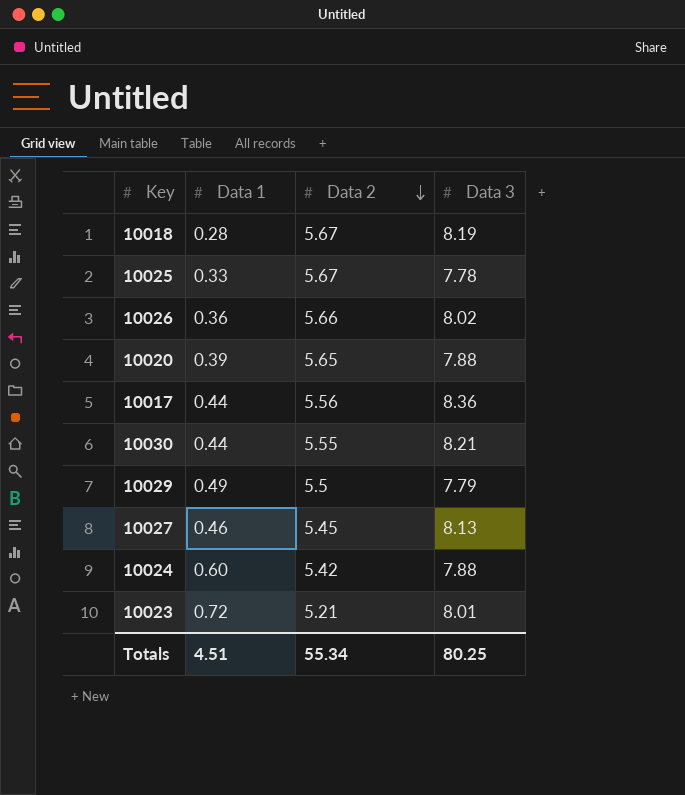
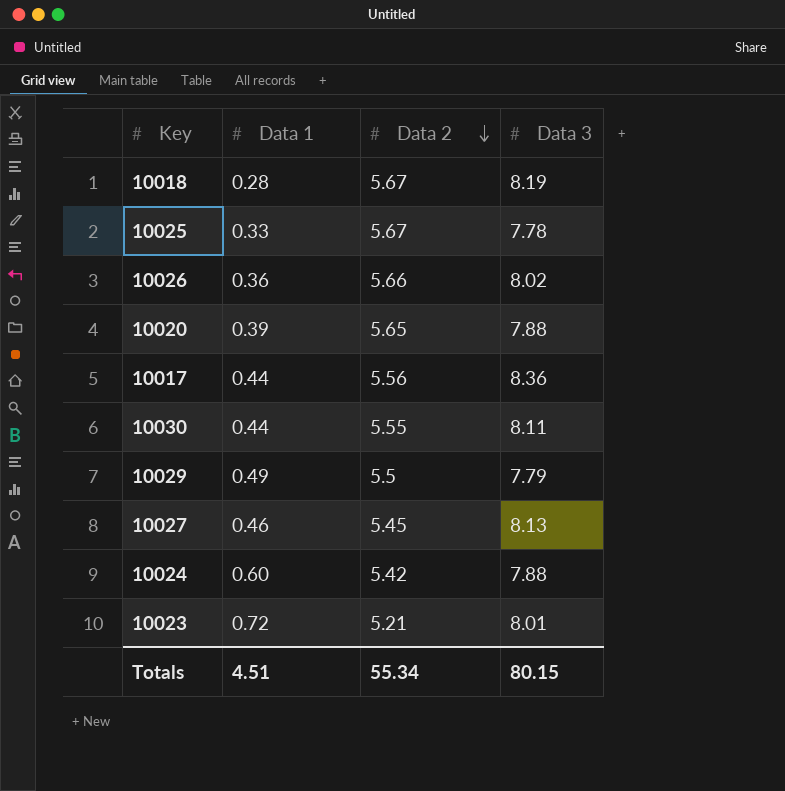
10030 | Data 3: 8.21 -> 8.11
Totals | Data 3: 80.25 -> 80.15

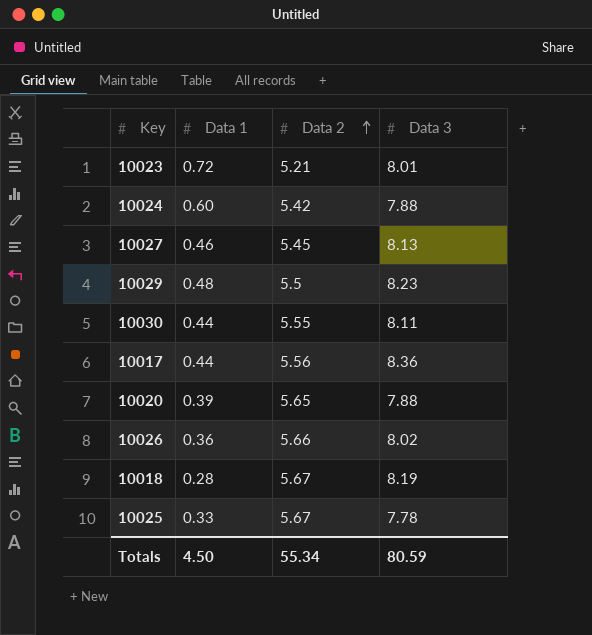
row order: Data 2 descending -> Data 2 ascending
10029 | Data 1: 0.49 -> 0.48
10029 | Data 3: 7.79 -> 8.23
Totals | Data 1: 4.51 -> 4.50
Totals | Data 3: 80.15 -> 80.59

